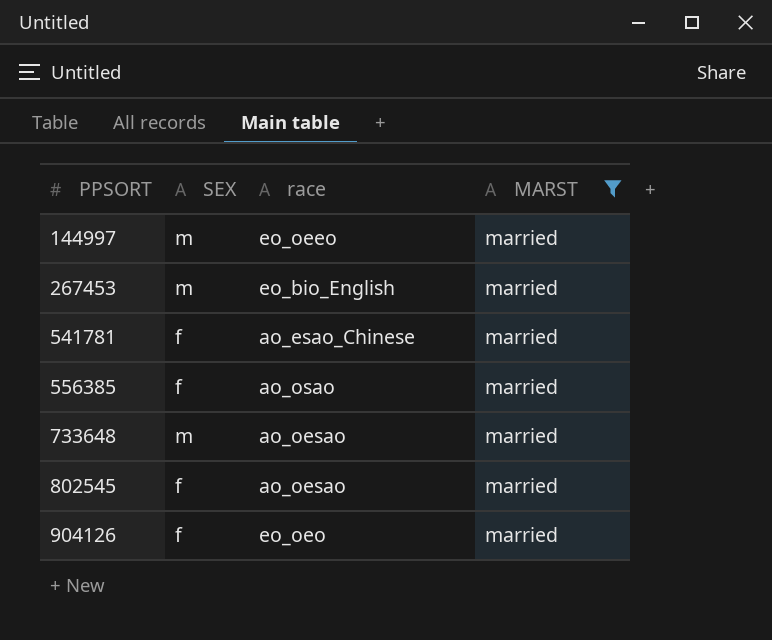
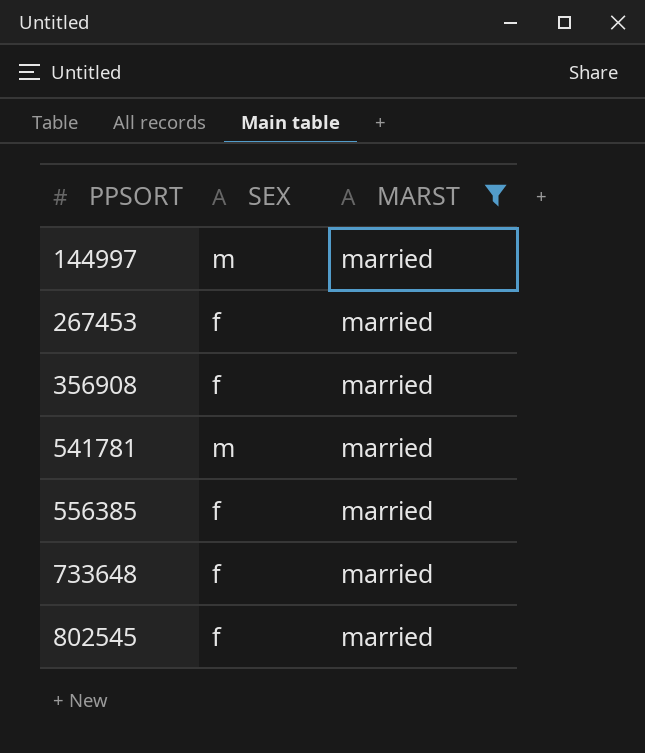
column race | position: 3 -> none
row 904126: f | eo_oeo | married -> none
267453 | SEX: m -> f
row 356908: none -> f | married
541781 | SEX: f -> m
733648 | SEX: m -> f

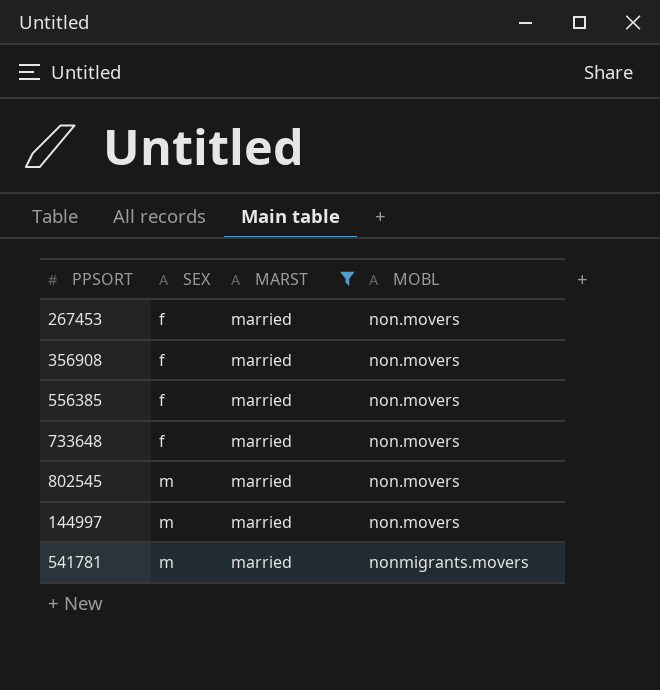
row order: PPSORT ascending -> SEX ascending
column MOBL | position: none -> 4
802545 | SEX: f -> m

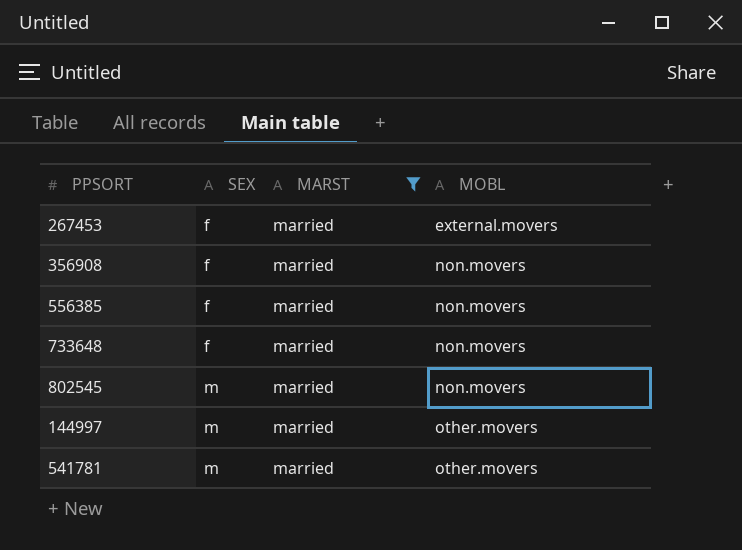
267453 | MOBL: non.movers -> external.movers
144997 | MOBL: non.movers -> other.movers
541781 | MOBL: nonmigrants.movers -> other.movers

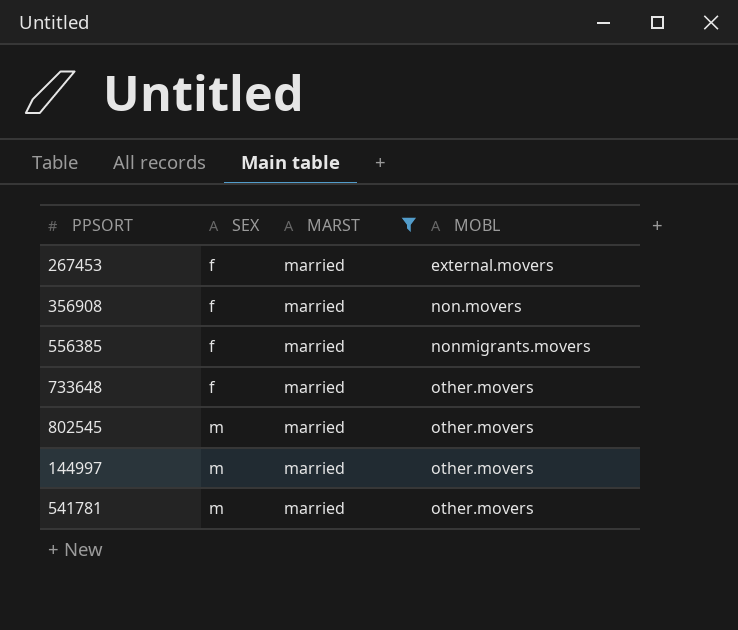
556385 | MOBL: non.movers -> nonmigrants.movers
733648 | MOBL: non.movers -> other.movers
802545 | MOBL: non.movers -> other.movers

